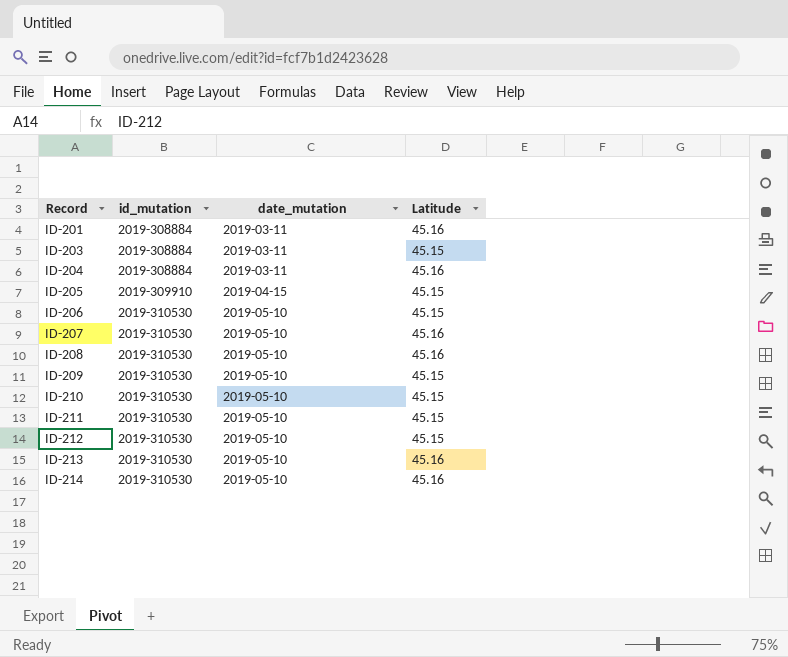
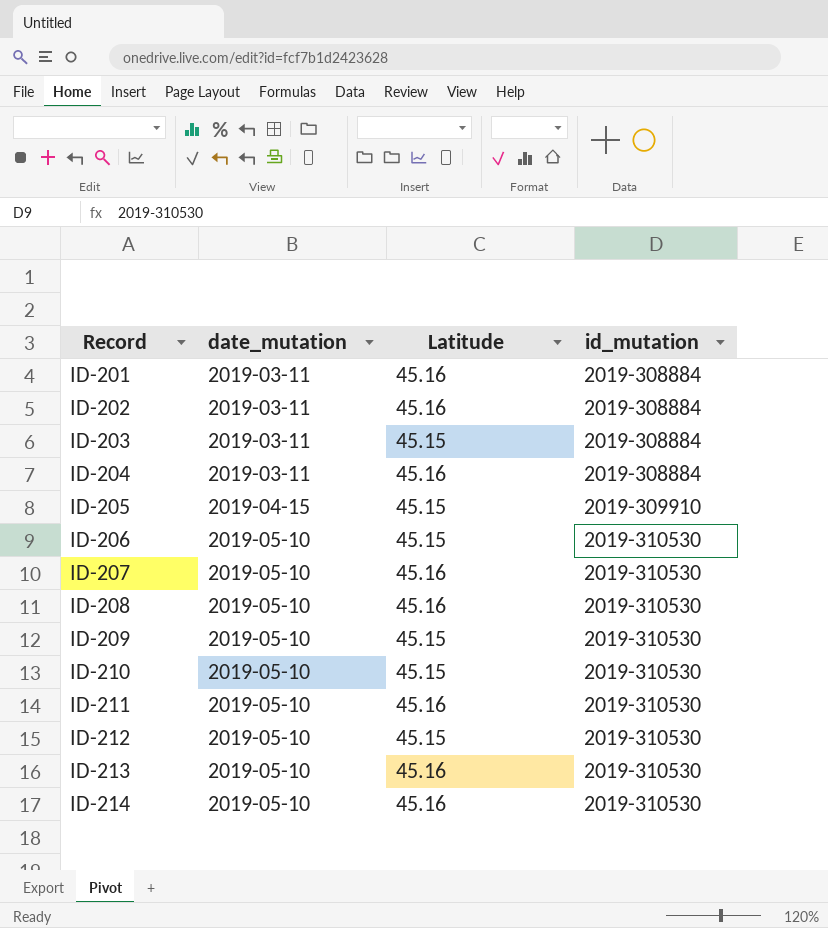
column id_mutation | position: 2 -> 4
row ID-202: none -> 2019-03-11 | 45.16 | 2019-308884
ID-211 | Latitude: 45.15 -> 45.16

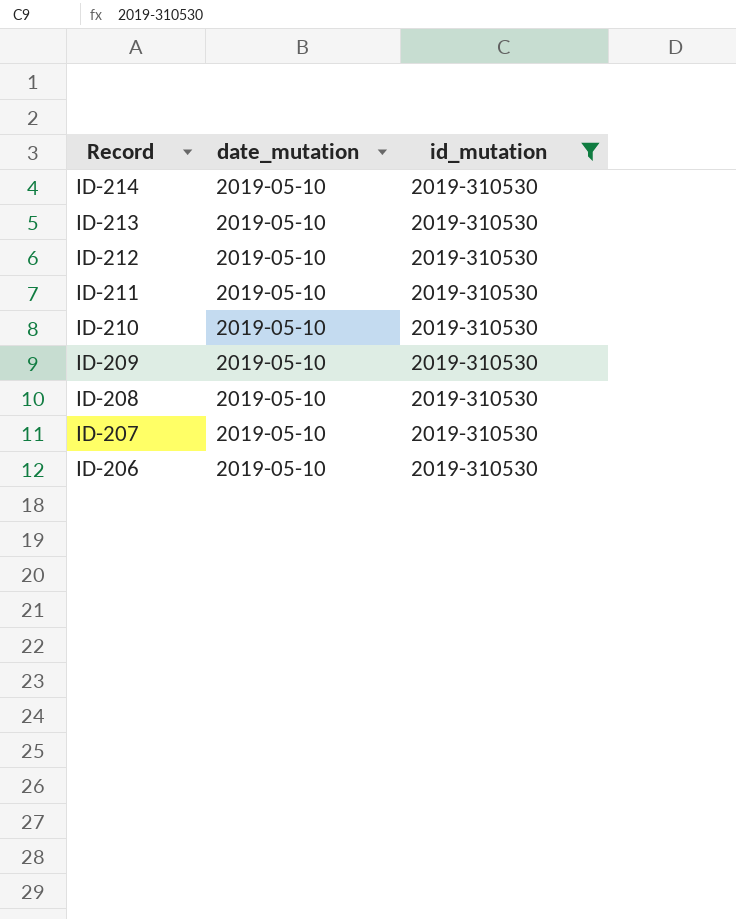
filter: none -> id_mutation = 2019-310530
row order: Record ascending -> Record descending
column Latitude | position: 3 -> none

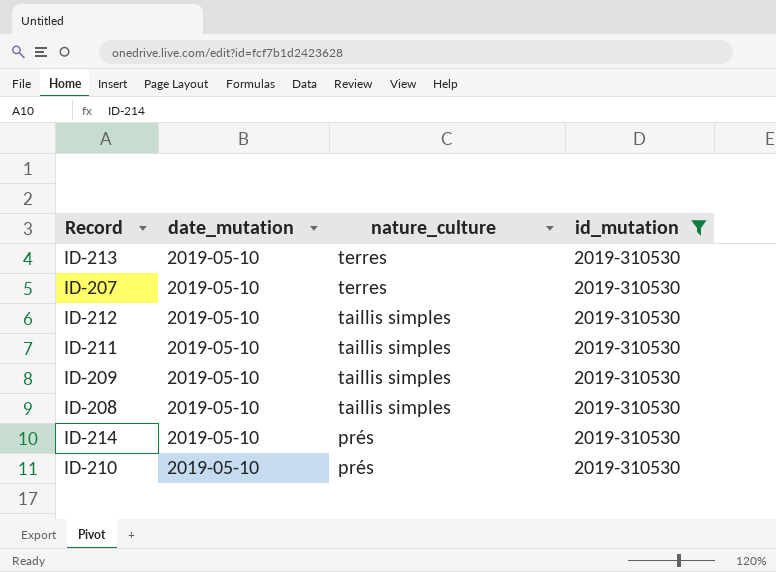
row order: Record descending -> nature_culture descending
column nature_culture | position: none -> 3
row ID-206: 2019-05-10 | 2019-310530 -> none

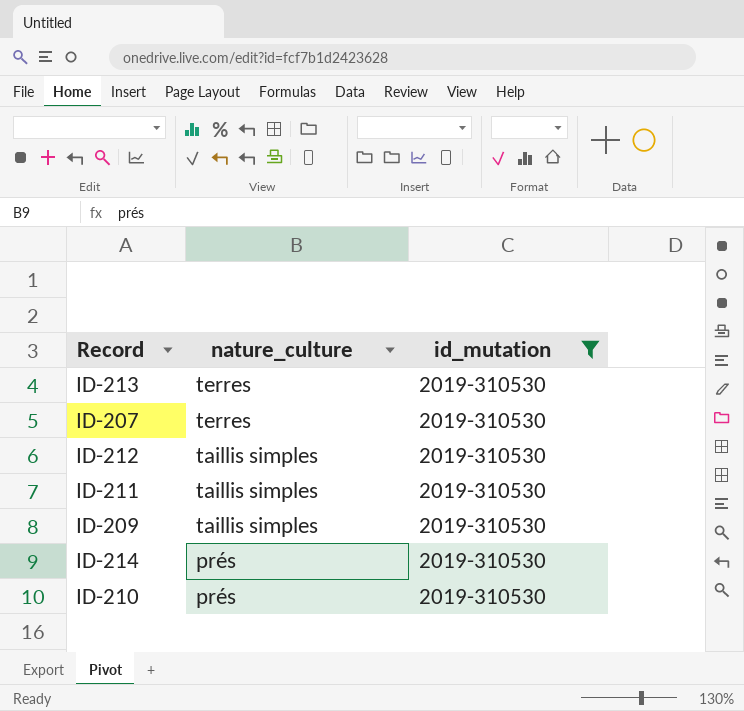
column date_mutation | position: 2 -> none
row ID-208: 2019-05-10 | taillis simples | 2019-310530 -> none

